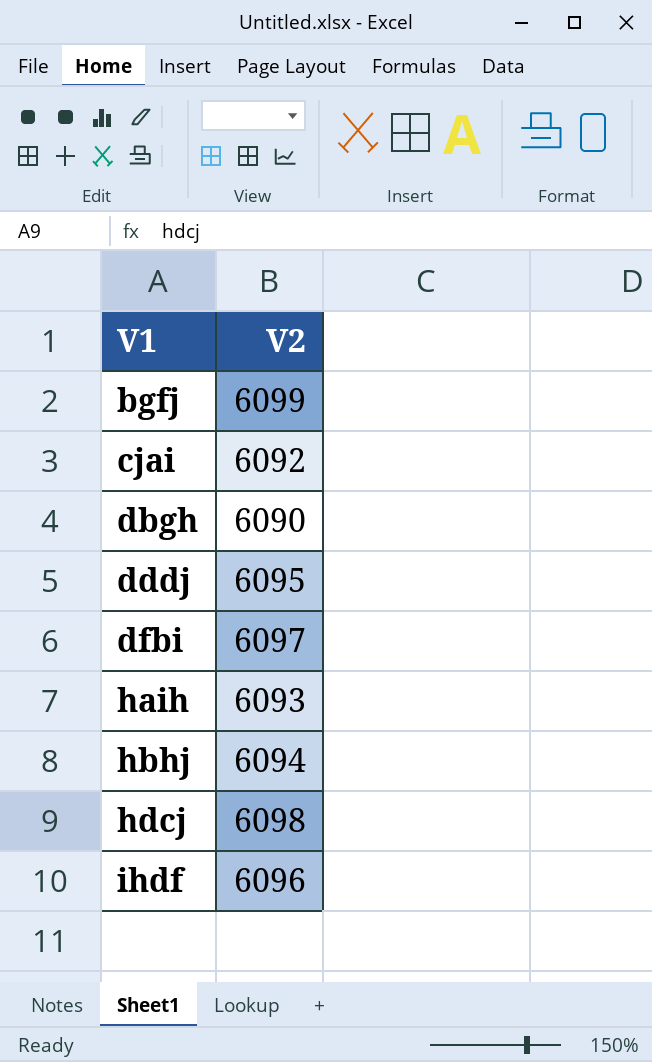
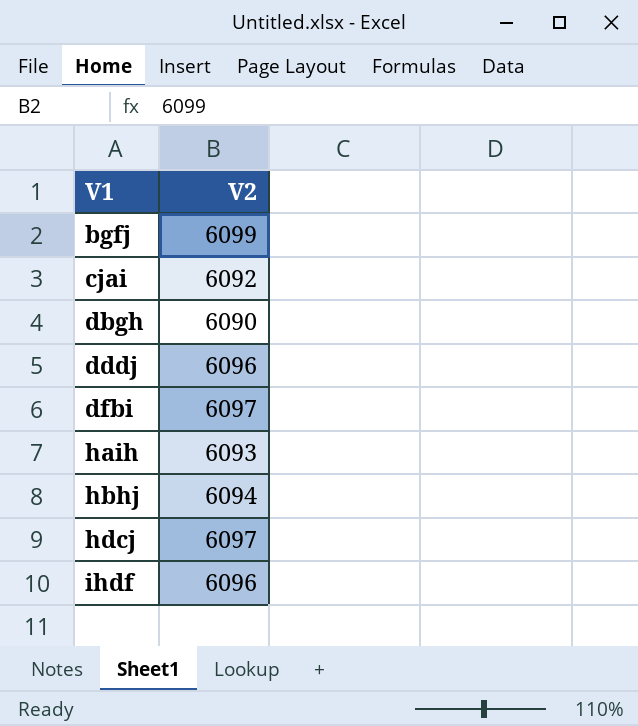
dddj | V2: 6095 -> 6096
hdcj | V2: 6098 -> 6097

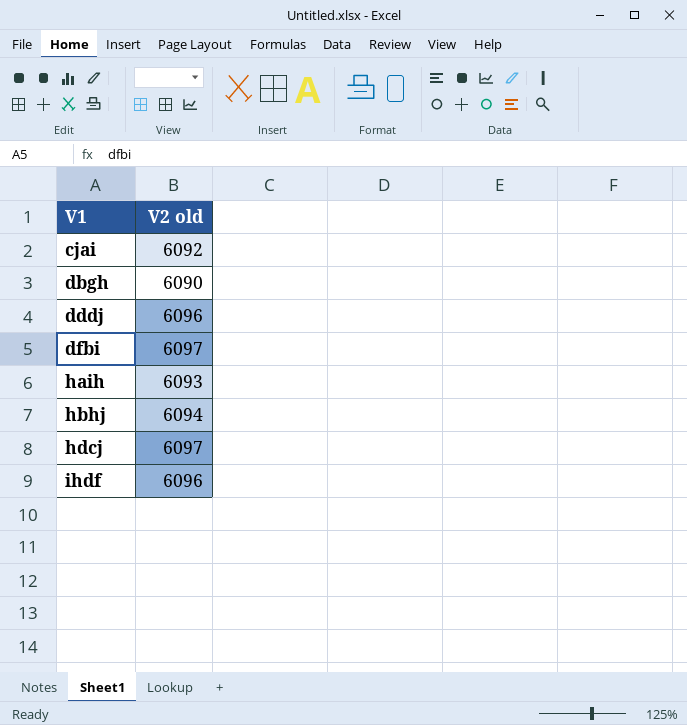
column name: V2 -> V2 old
row bgfj: 6099 -> none

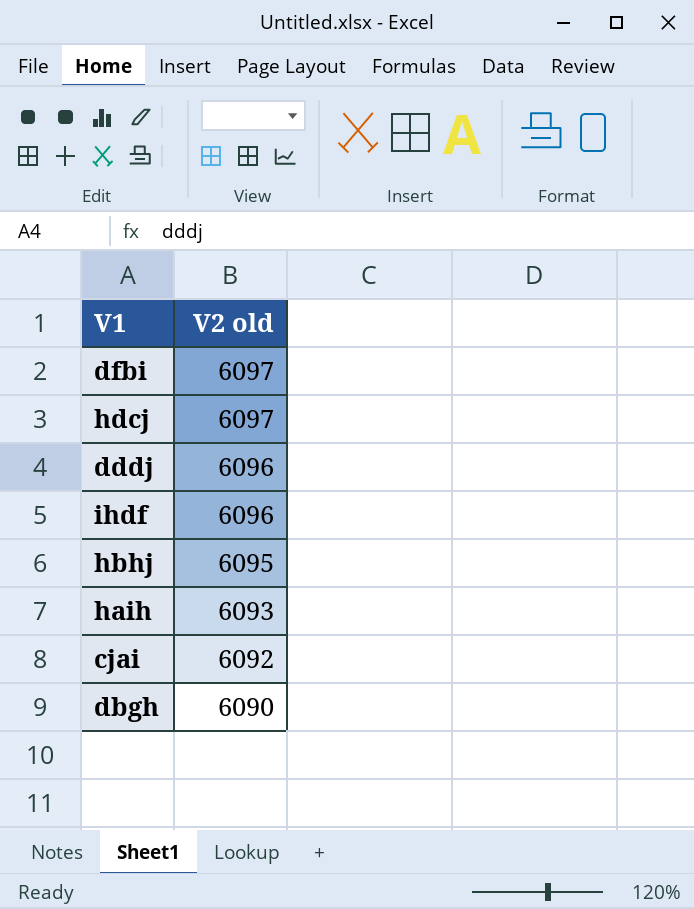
row order: V1 ascending -> V2 old descending
hbhj | V2 old: 6094 -> 6095

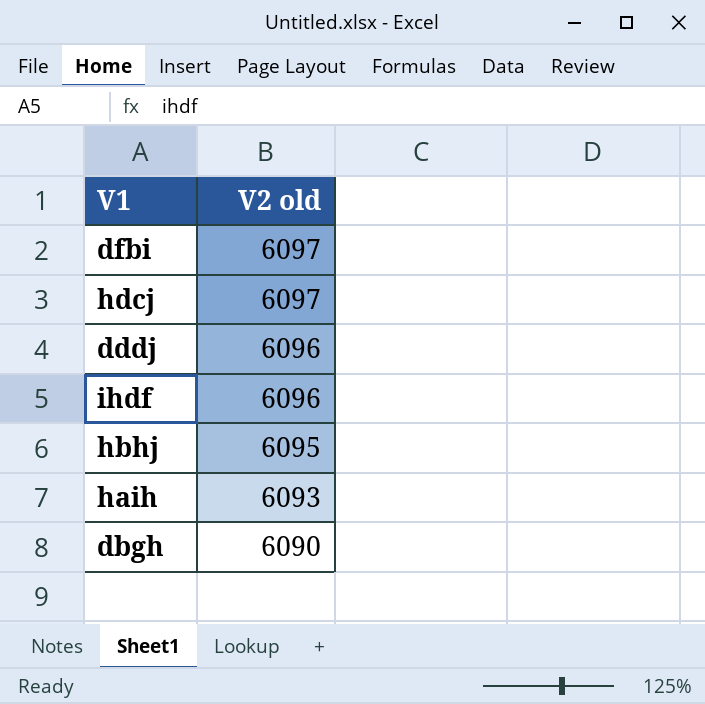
row cjai: 6092 -> none

